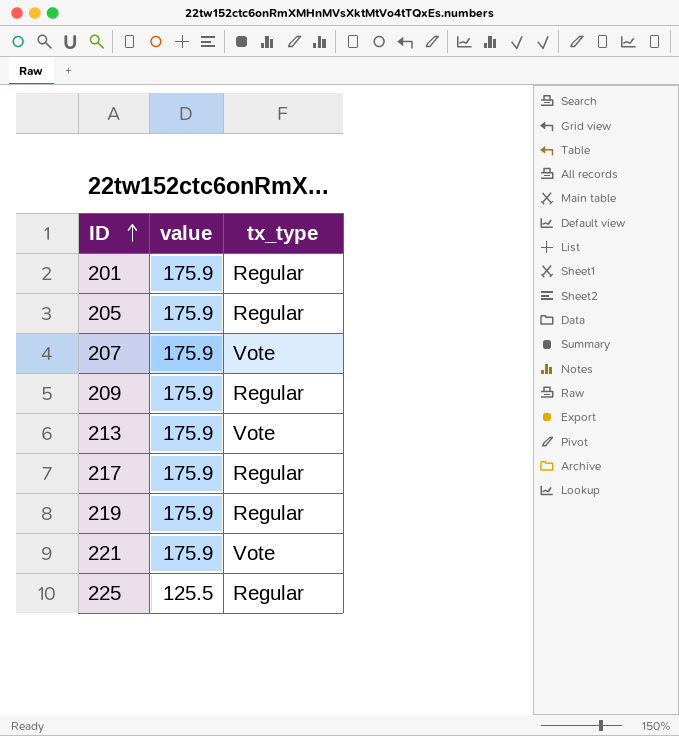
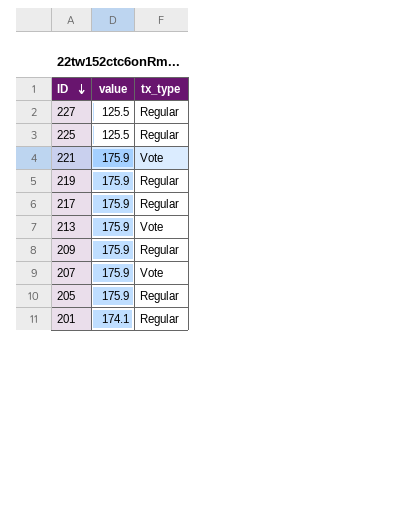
row order: ID ascending -> ID descending
row 227: none -> 125.5 | Regular
201 | value: 175.9 -> 174.1

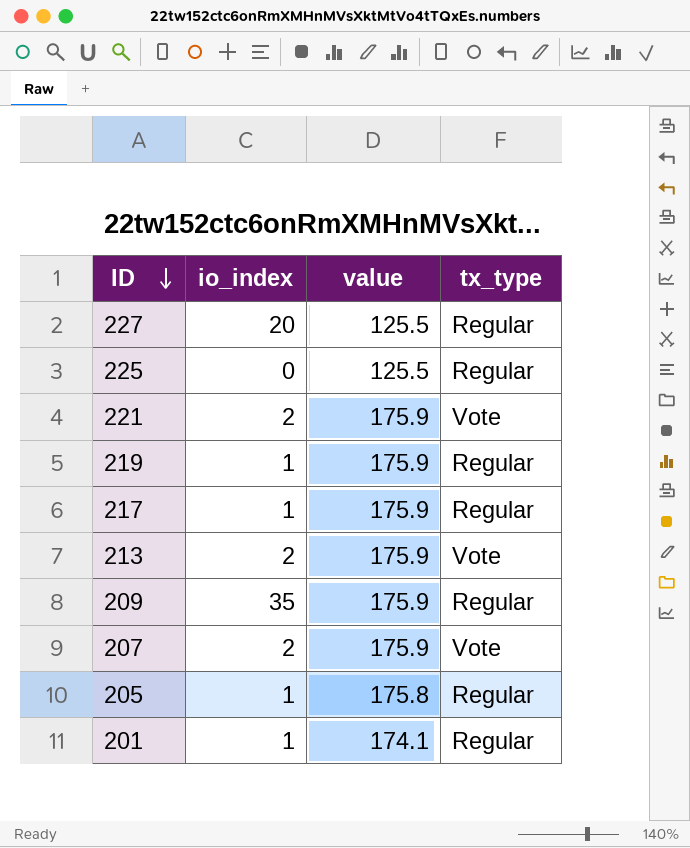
column io_index | position: none -> 2
205 | value: 175.9 -> 175.8

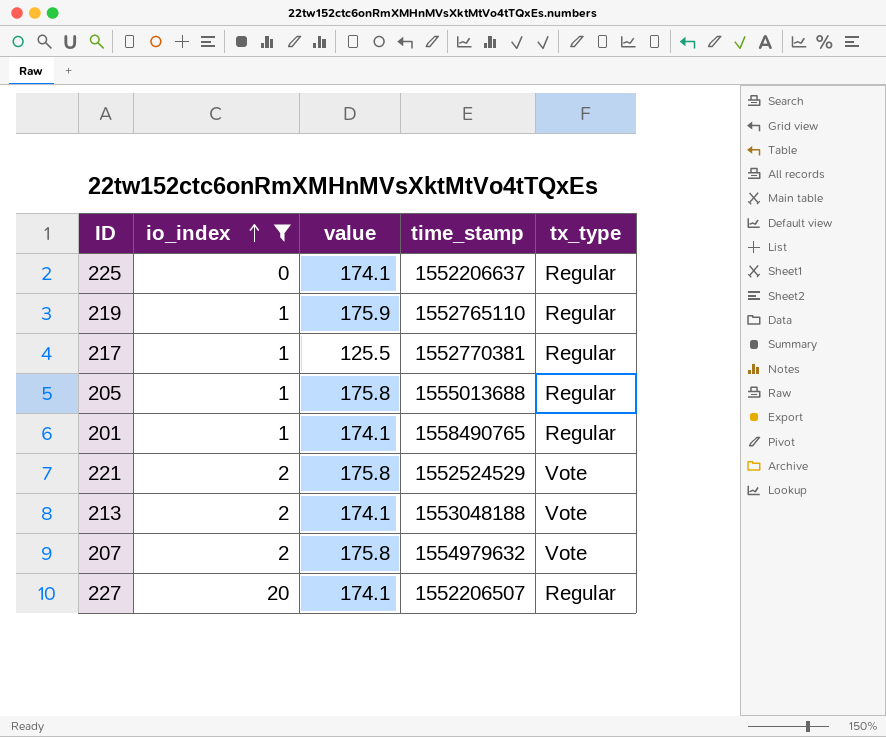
filter: none -> io_index != 35
row order: ID descending -> io_index ascending
column time_stamp | position: none -> 4
225 | value: 125.5 -> 174.1
217 | value: 175.9 -> 125.5
221 | value: 175.9 -> 175.8
213 | value: 175.9 -> 174.1
207 | value: 175.9 -> 175.8
227 | value: 125.5 -> 174.1

